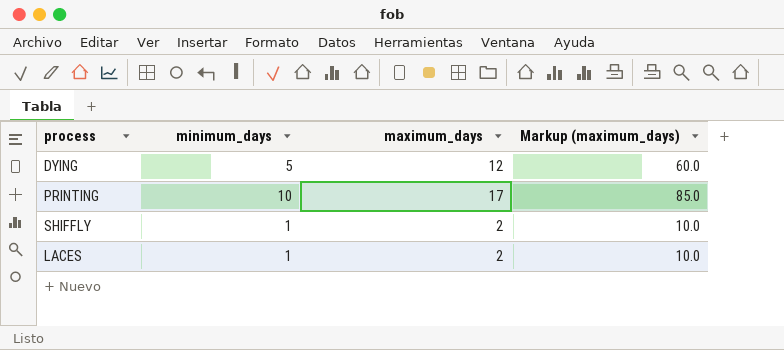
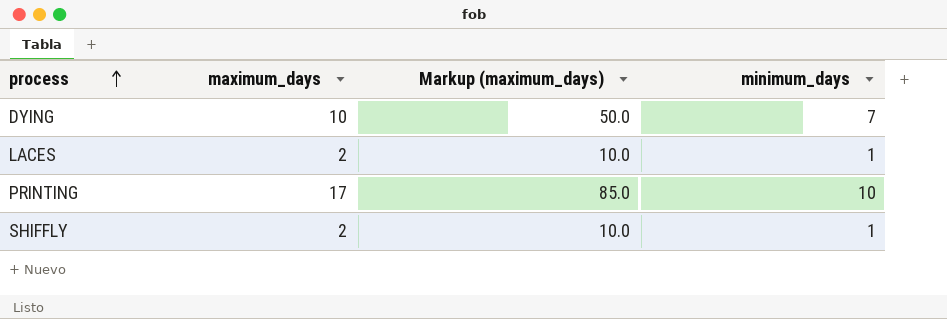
row order: none -> process ascending
column minimum_days | position: 2 -> 4
DYING | maximum_days: 12 -> 10
DYING | Markup (maximum_days): 60.0 -> 50.0
DYING | minimum_days: 5 -> 7

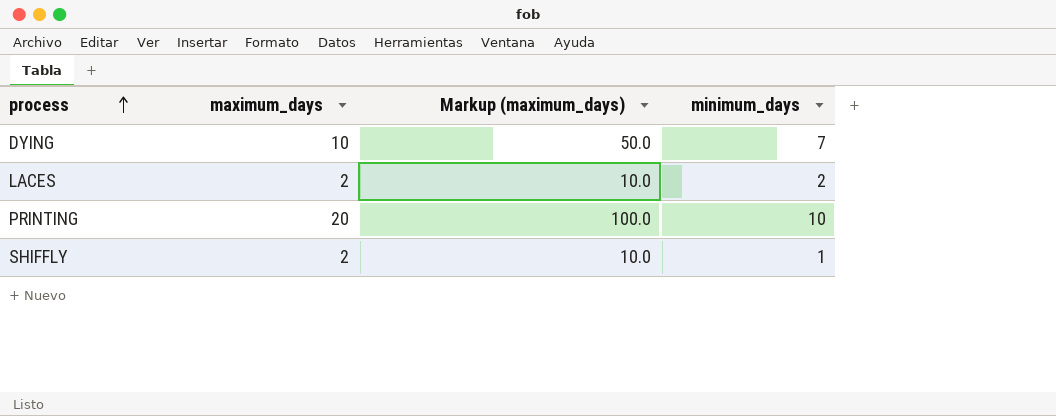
LACES | minimum_days: 1 -> 2
PRINTING | maximum_days: 17 -> 20
PRINTING | Markup (maximum_days): 85.0 -> 100.0

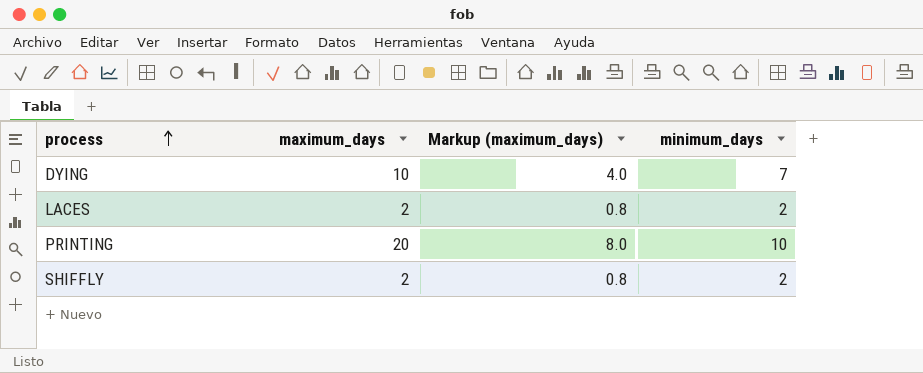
column Markup (maximum_days) | formula: [maximum_days] * 5 -> [maximum_days] * 0.4
SHIFFLY | minimum_days: 1 -> 2

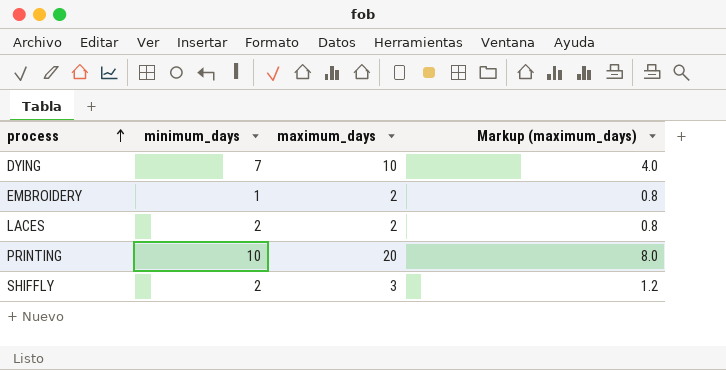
column minimum_days | position: 4 -> 2
row EMBROIDERY: none -> 1 | 2 | 0.8
SHIFFLY | maximum_days: 2 -> 3
SHIFFLY | Markup (maximum_days): 0.8 -> 1.2

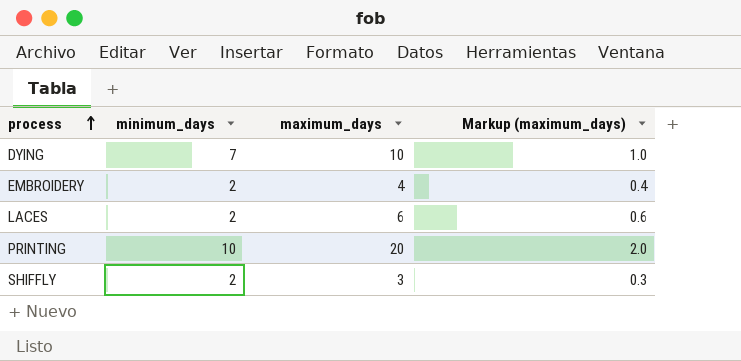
column Markup (maximum_days) | formula: [maximum_days] * 0.4 -> [maximum_days] * 0.1
EMBROIDERY | minimum_days: 1 -> 2
EMBROIDERY | maximum_days: 2 -> 4
LACES | maximum_days: 2 -> 6

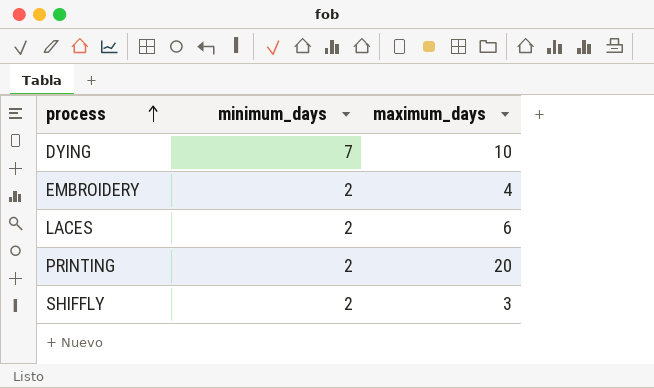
column Markup (maximum_days) | formula: [maximum_days] * 0.1 -> none
PRINTING | minimum_days: 10 -> 2

